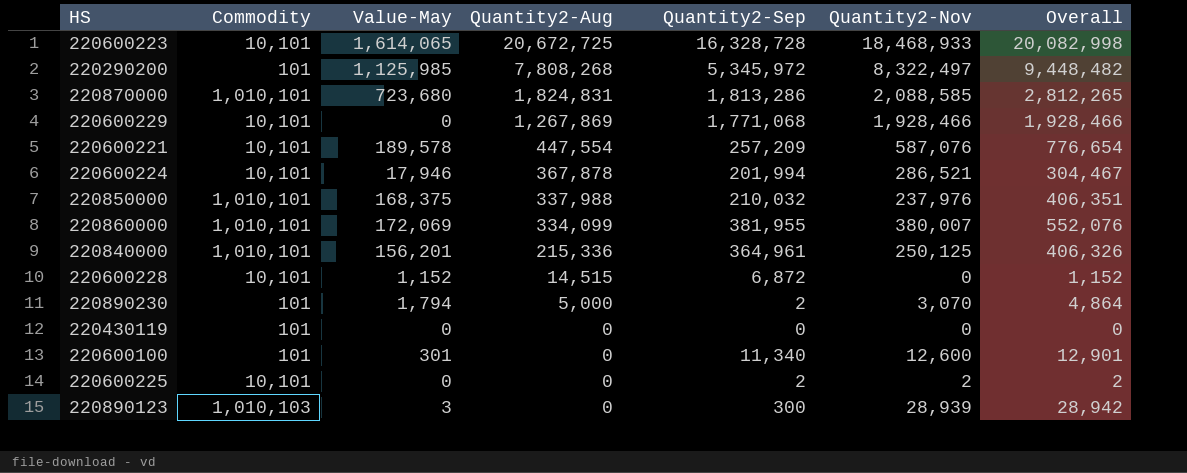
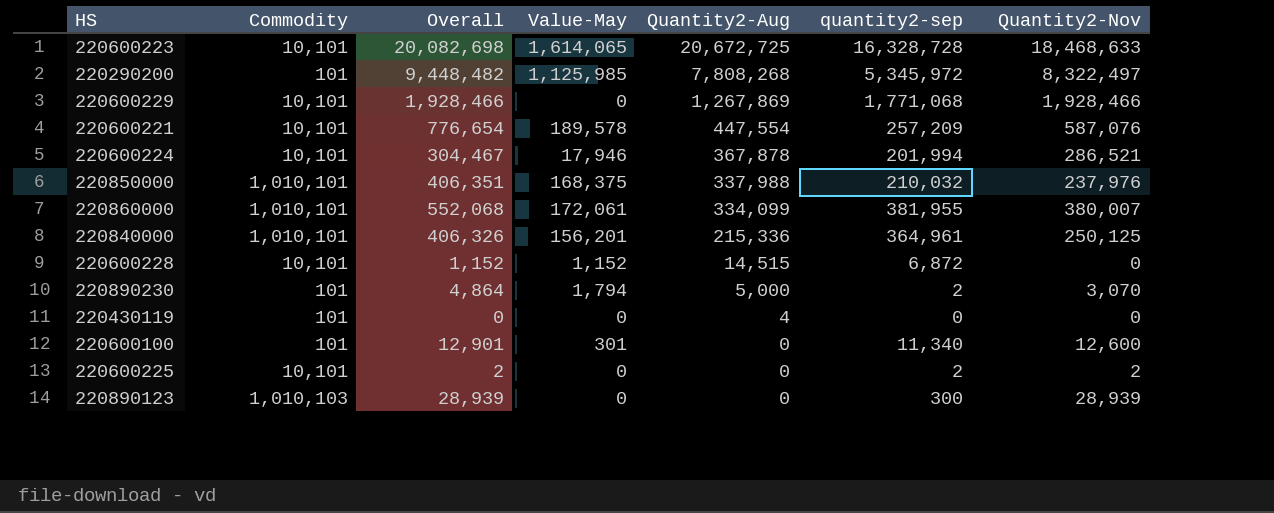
column Overall | position: 7 -> 3
column name: Quantity2-Sep -> quantity2-sep
row 220870000: 1,010,101 | 723,680 | 1,824,831 | 1,813,286 | 2,088,585 | 2,812,265 -> none
220600223 | Overall: 20,082,998 -> 20,082,698
220600223 | Quantity2-Nov: 18,468,933 -> 18,468,633
220860000 | Overall: 552,076 -> 552,068
220860000 | Value-May: 172,069 -> 172,061
220430119 | Quantity2-Aug: 0 -> 4
220890123 | Overall: 28,942 -> 28,939
220890123 | Value-May: 3 -> 0

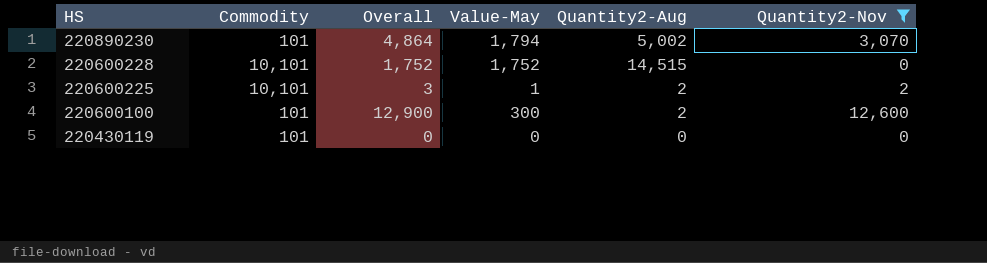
filter: none -> Quantity2-Nov <= 12,600
row order: Quantity2-Aug descending -> HS descending
column quantity2-sep | position: 6 -> none
220890230 | Quantity2-Aug: 5,000 -> 5,002
220600228 | Overall: 1,152 -> 1,752
220600228 | Value-May: 1,152 -> 1,752
220600225 | Overall: 2 -> 3
220600225 | Value-May: 0 -> 1
220600225 | Quantity2-Aug: 0 -> 2
220600100 | Overall: 12,901 -> 12,900
220600100 | Value-May: 301 -> 300
220600100 | Quantity2-Aug: 0 -> 2
220430119 | Quantity2-Aug: 4 -> 0

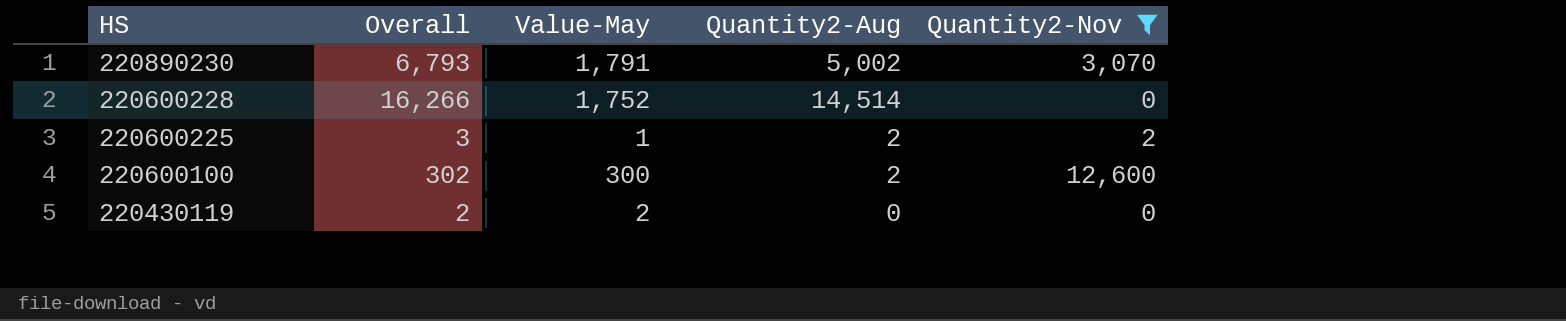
column Commodity | position: 2 -> none
column Overall | formula: [Value-May] + [Quantity2-Nov] -> [Value-May] + [Quantity2-Aug]
220890230 | Value-May: 1,794 -> 1,791
220600228 | Quantity2-Aug: 14,515 -> 14,514
220430119 | Value-May: 0 -> 2

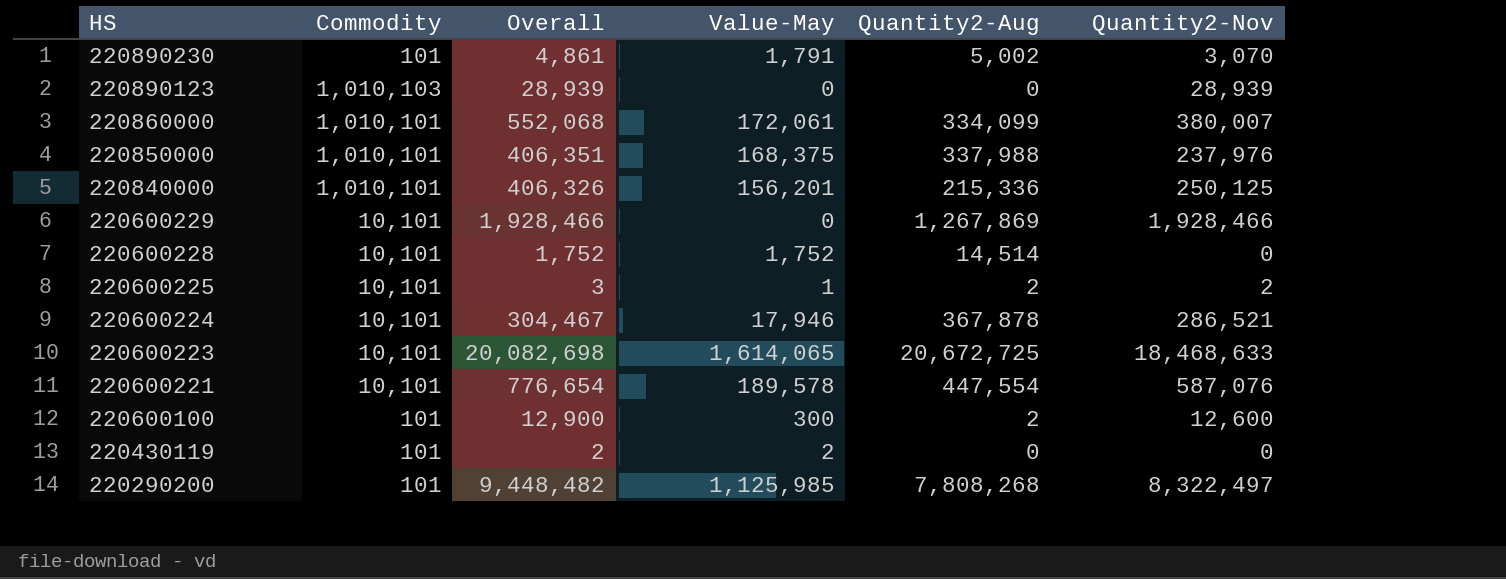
filter: Quantity2-Nov <= 12,600 -> none
column Commodity | position: none -> 2
column Overall | formula: [Value-May] + [Quantity2-Aug] -> [Value-May] + [Quantity2-Nov]

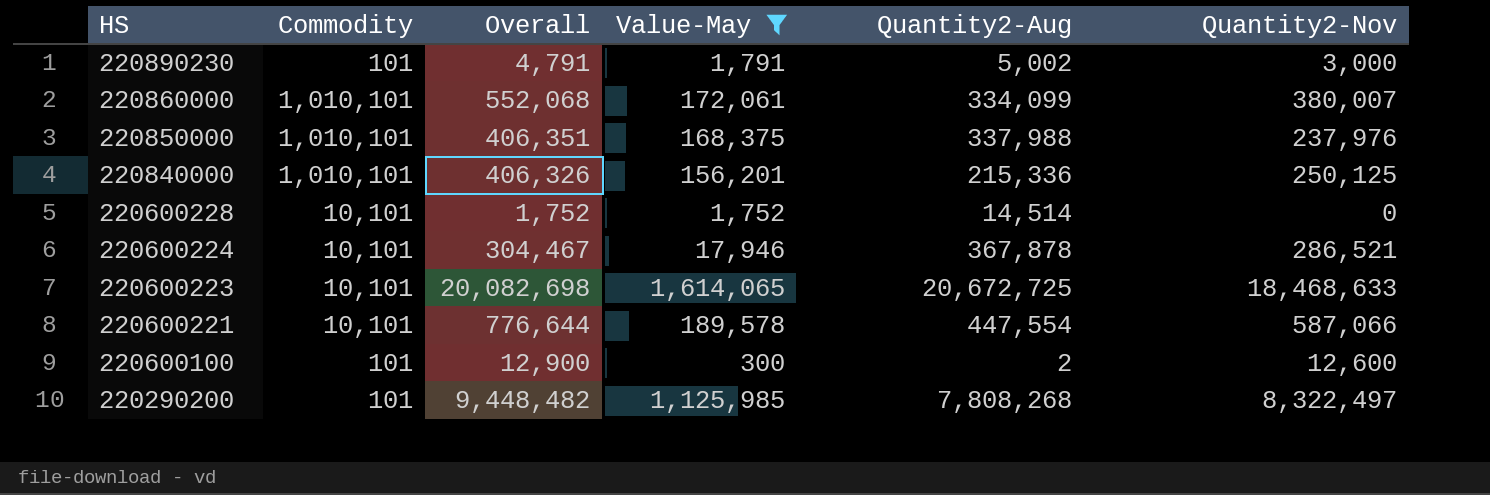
filter: none -> Value-May >= 300
220890230 | Overall: 4,861 -> 4,791
220890230 | Quantity2-Nov: 3,070 -> 3,000
220600221 | Overall: 776,654 -> 776,644
220600221 | Quantity2-Nov: 587,076 -> 587,066

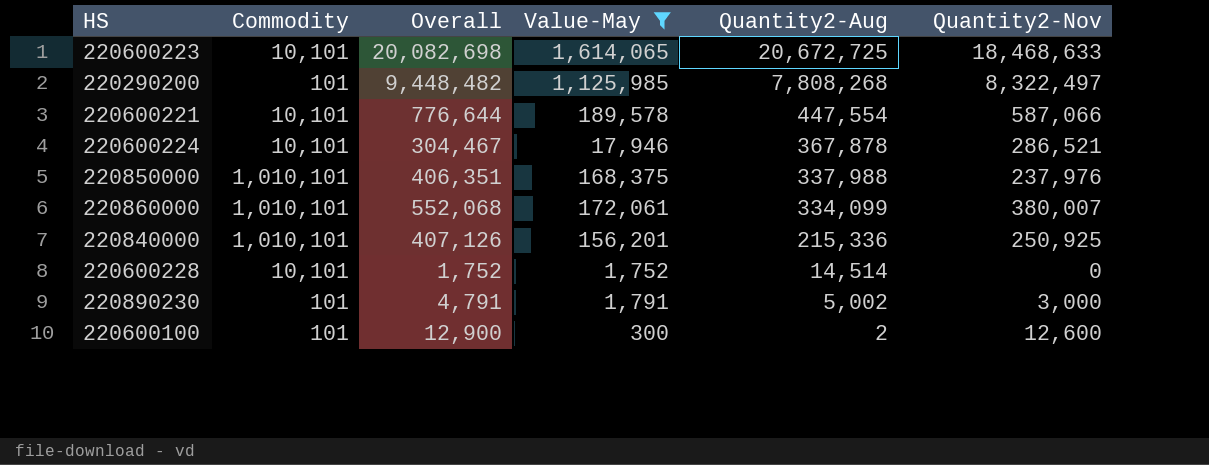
row order: HS descending -> Quantity2-Aug descending
220840000 | Overall: 406,326 -> 407,126
220840000 | Quantity2-Nov: 250,125 -> 250,925

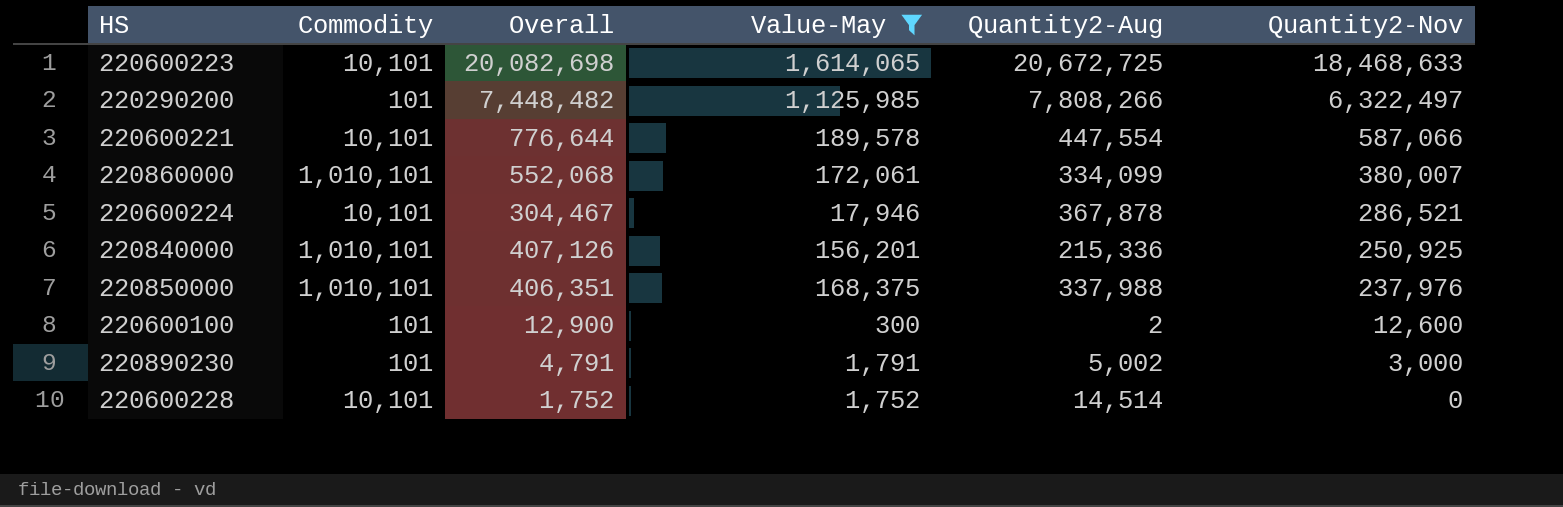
row order: Quantity2-Aug descending -> Quantity2-Nov descending
220290200 | Overall: 9,448,482 -> 7,448,482
220290200 | Quantity2-Aug: 7,808,268 -> 7,808,266
220290200 | Quantity2-Nov: 8,322,497 -> 6,322,497

